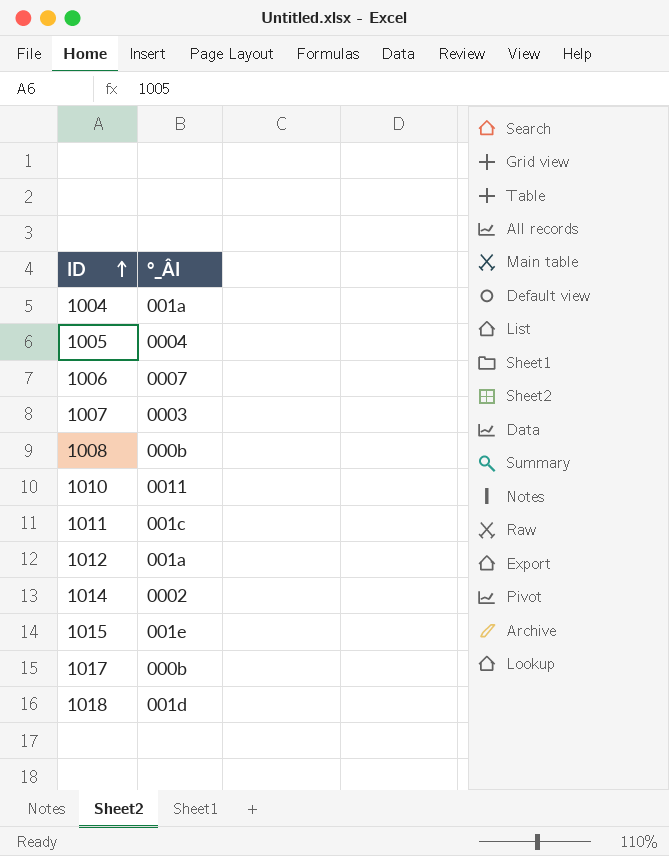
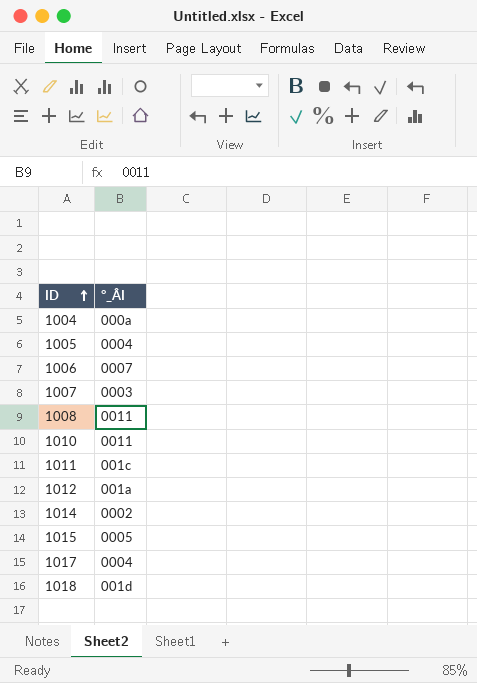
1004 | °_ÂI: 001a -> 000a
1008 | °_ÂI: 000b -> 0011
1015 | °_ÂI: 001e -> 0005
1017 | °_ÂI: 000b -> 0004

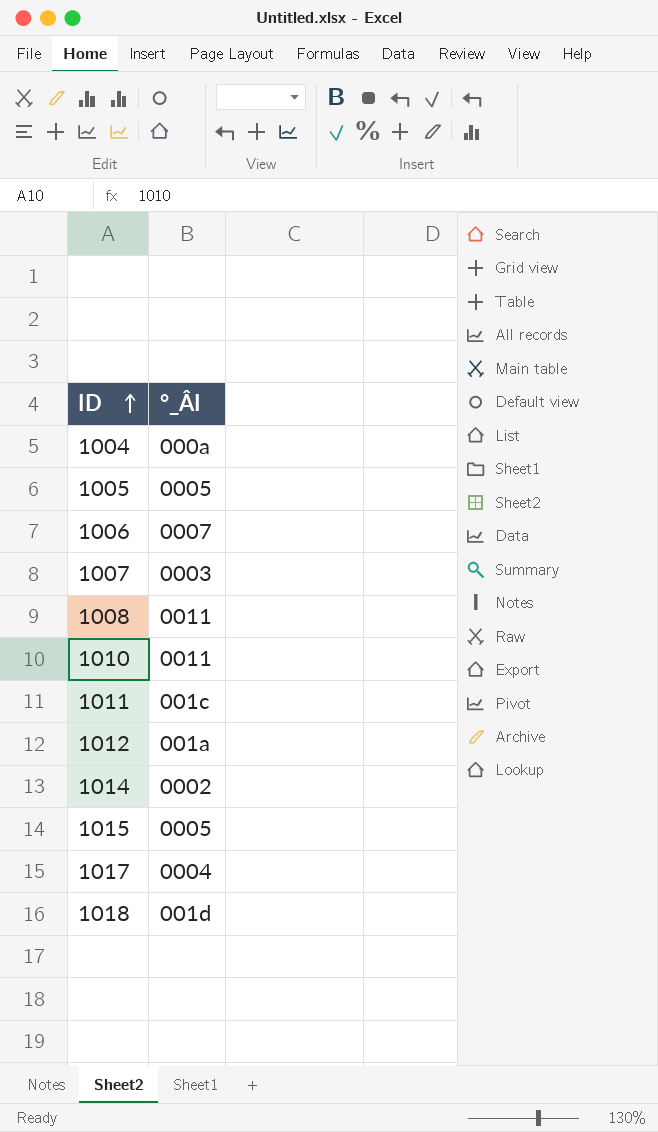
1005 | °_ÂI: 0004 -> 0005

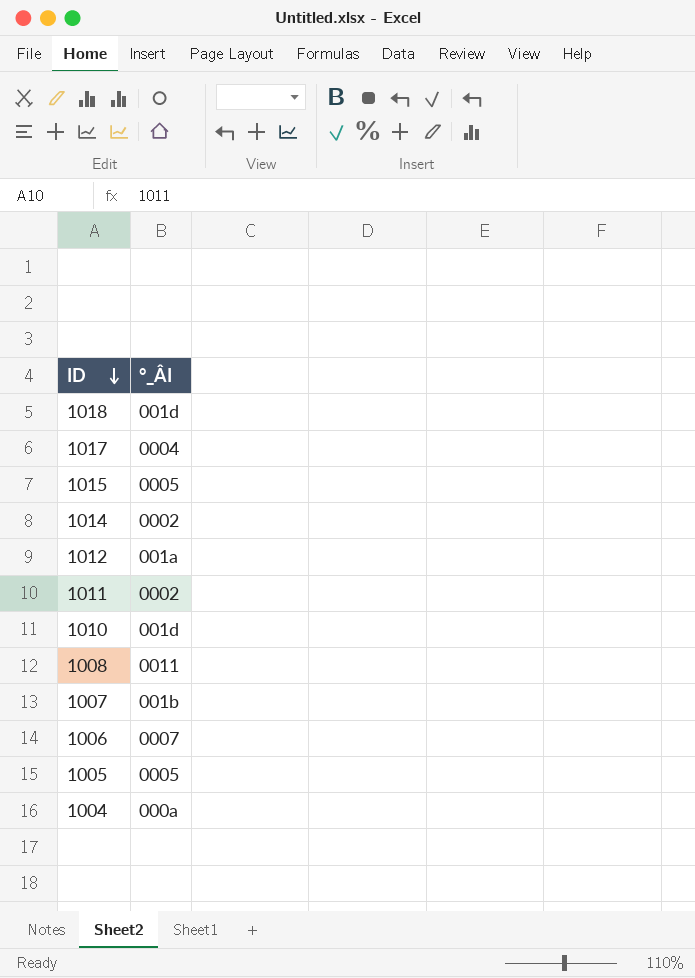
row order: ID ascending -> ID descending
1011 | °_ÂI: 001c -> 0002
1010 | °_ÂI: 0011 -> 001d
1007 | °_ÂI: 0003 -> 001b

